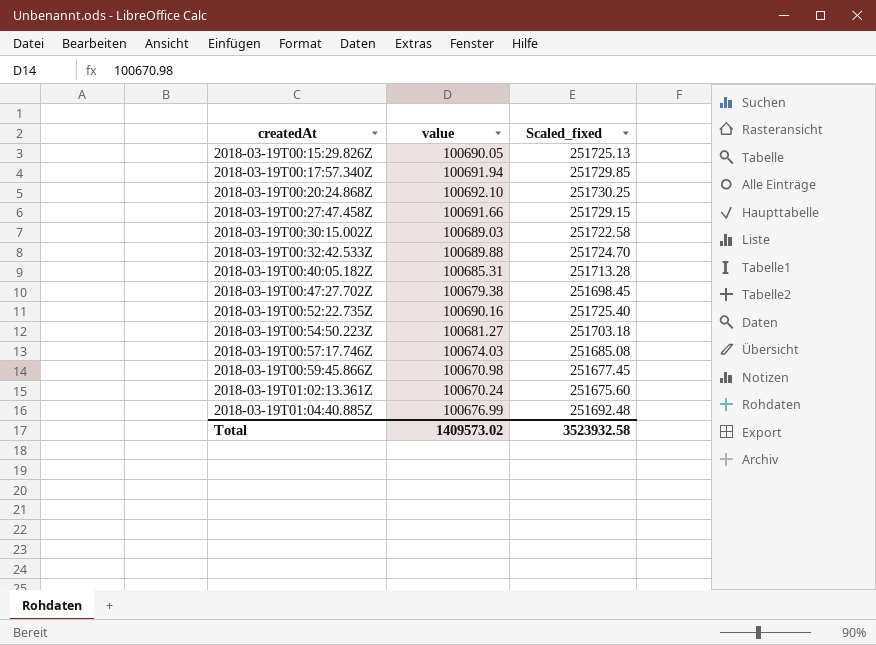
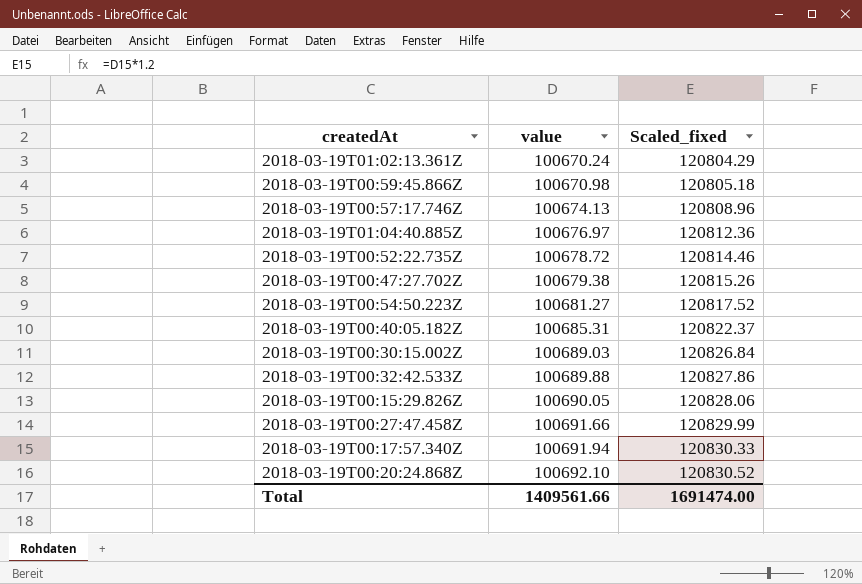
row order: createdAt ascending -> value ascending
column Scaled_fixed | formula: [value] * 2.5 -> [value] * 1.2
2018-03-19T00:57:17.746Z | value: 100674.03 -> 100674.13
2018-03-19T01:04:40.885Z | value: 100676.99 -> 100676.97
2018-03-19T00:52:22.735Z | value: 100690.16 -> 100678.72
Total | value: 1409573.02 -> 1409561.66
Total | Scaled_fixed: 3523932.58 -> 1691474.00

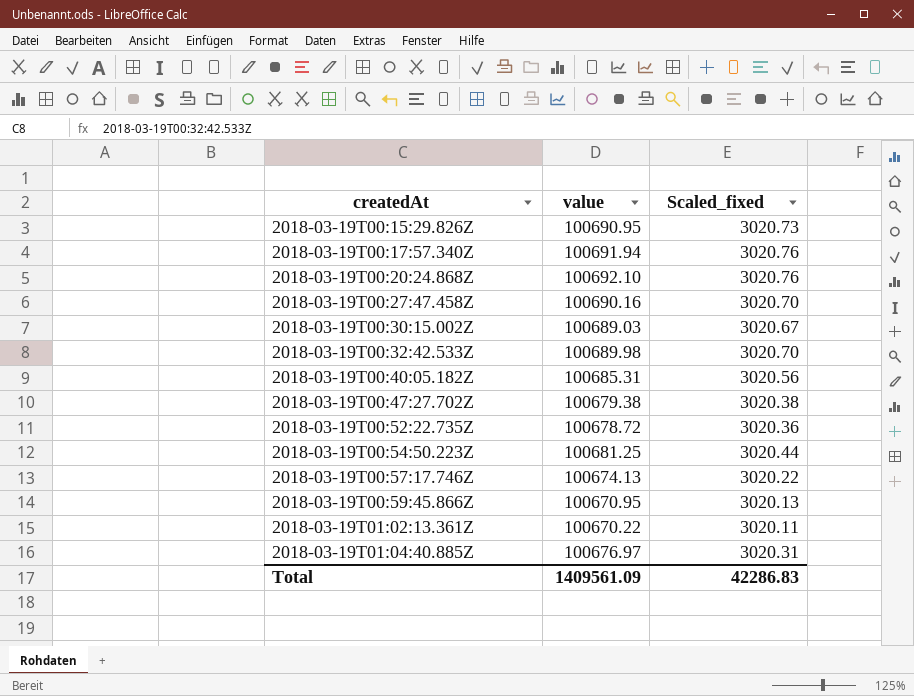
row order: value ascending -> createdAt ascending
column Scaled_fixed | formula: [value] * 1.2 -> [value] * 0.03
2018-03-19T00:15:29.826Z | value: 100690.05 -> 100690.95
2018-03-19T00:27:47.458Z | value: 100691.66 -> 100690.16
2018-03-19T00:32:42.533Z | value: 100689.88 -> 100689.98
2018-03-19T00:54:50.223Z | value: 100681.27 -> 100681.25
2018-03-19T00:59:45.866Z | value: 100670.98 -> 100670.95
2018-03-19T01:02:13.361Z | value: 100670.24 -> 100670.22
Total | value: 1409561.66 -> 1409561.09
Total | Scaled_fixed: 1691474.00 -> 42286.83

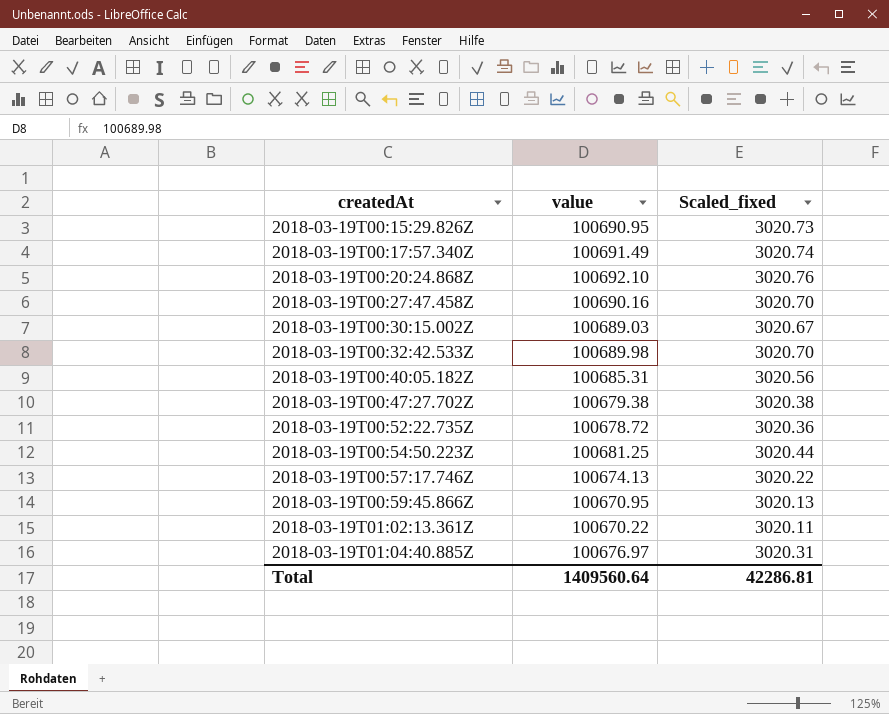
2018-03-19T00:17:57.340Z | value: 100691.94 -> 100691.49
2018-03-19T00:17:57.340Z | Scaled_fixed: 3020.76 -> 3020.74
Total | value: 1409561.09 -> 1409560.64
Total | Scaled_fixed: 42286.83 -> 42286.81

